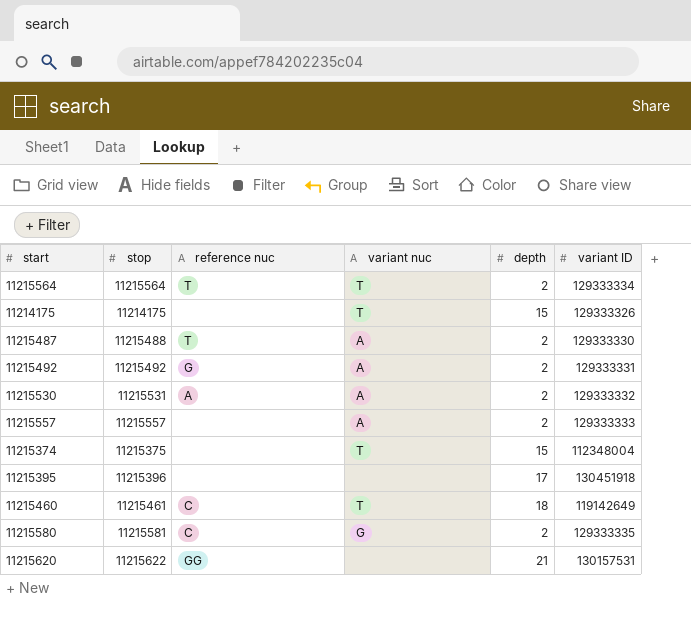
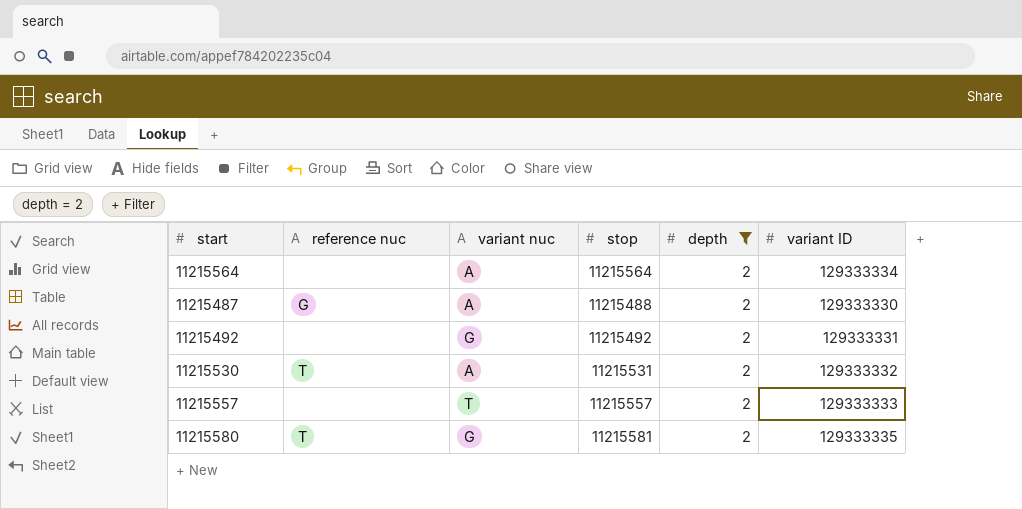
filter: none -> depth = 2
column stop | position: 2 -> 4
11215564 | reference nuc: T -> none
11215564 | variant nuc: T -> A
11215487 | reference nuc: T -> G
11215492 | reference nuc: G -> none
11215492 | variant nuc: A -> G
11215530 | reference nuc: A -> T
11215557 | variant nuc: A -> T
11215580 | reference nuc: C -> T

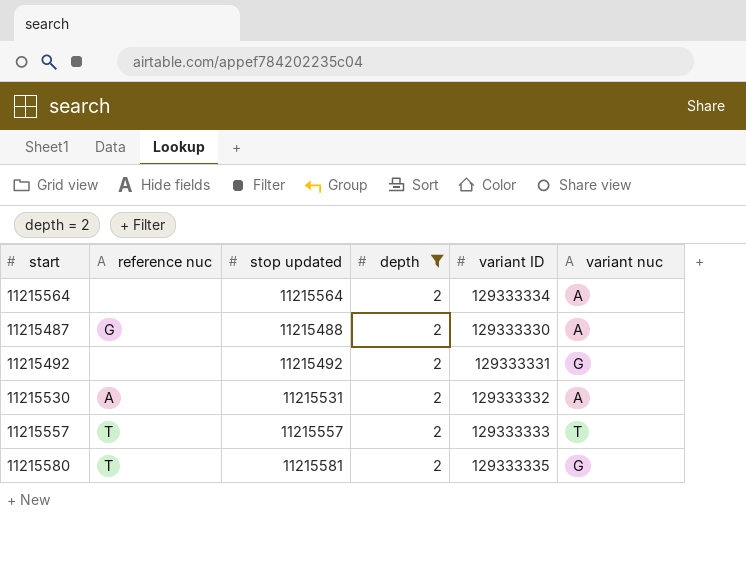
column name: stop -> stop updated
column variant nuc | position: 3 -> 6
11215530 | reference nuc: T -> A
11215557 | reference nuc: none -> T

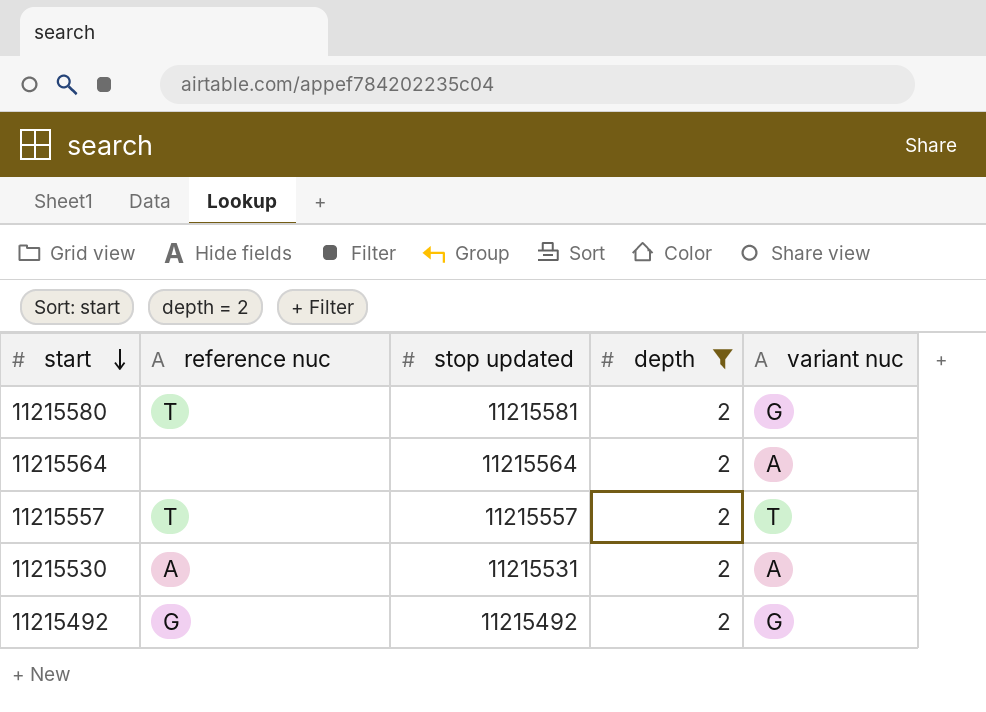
row order: none -> start descending
column variant ID | position: 5 -> none
row 11215487: G | 11215488 | 2 | 129333330 | A -> none
11215492 | reference nuc: none -> G

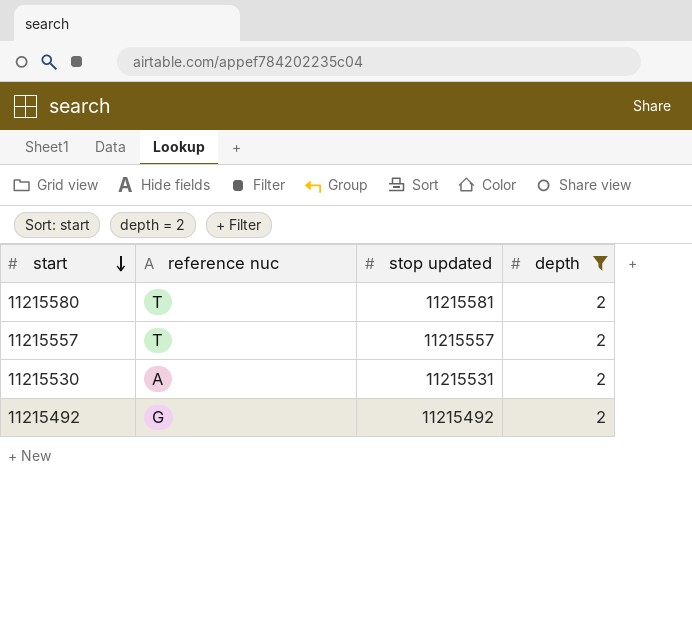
column variant nuc | position: 5 -> none
row 11215564: none | 11215564 | 2 | A -> none

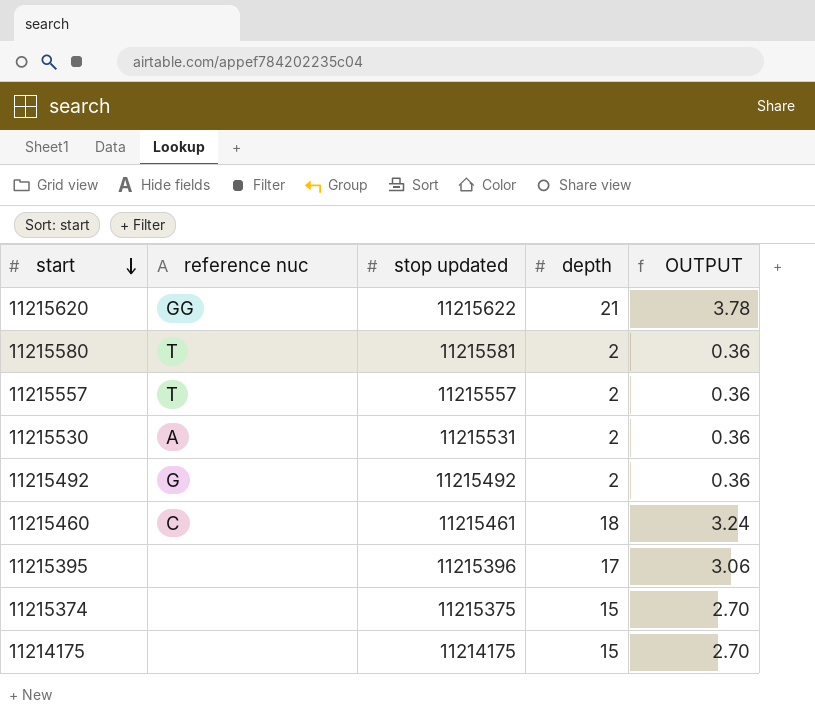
filter: depth = 2 -> none
column OUTPUT | formula: none -> [depth] * 0.18

